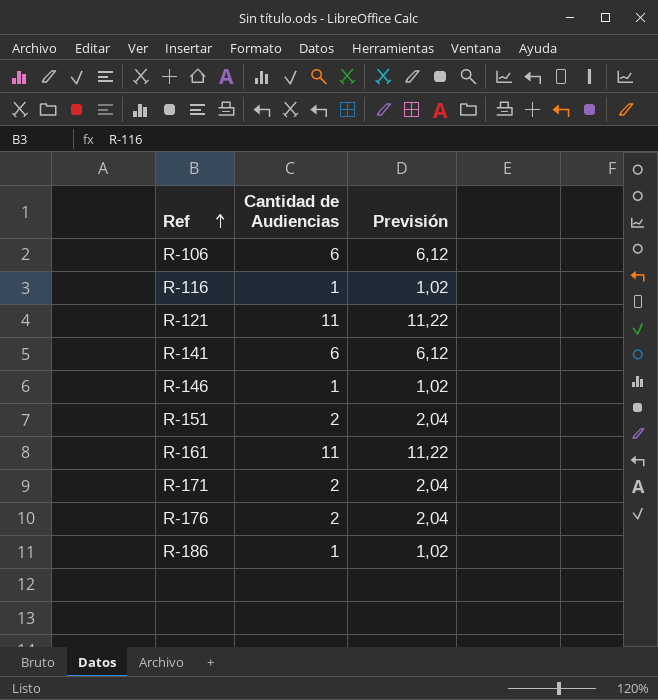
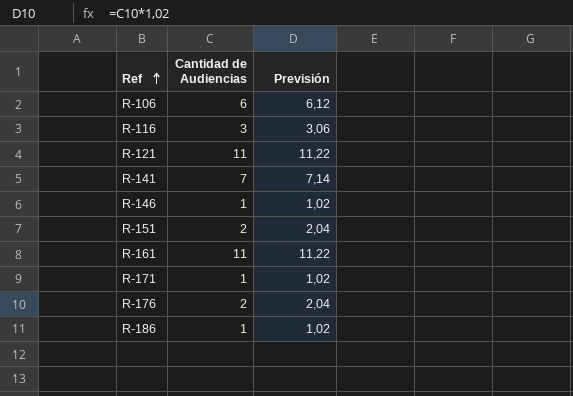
R-116 | Cantidad de Audiencias: 1 -> 3
R-116 | Previsión: 1,02 -> 3,06
R-141 | Cantidad de Audiencias: 6 -> 7
R-141 | Previsión: 6,12 -> 7,14
R-171 | Cantidad de Audiencias: 2 -> 1
R-171 | Previsión: 2,04 -> 1,02

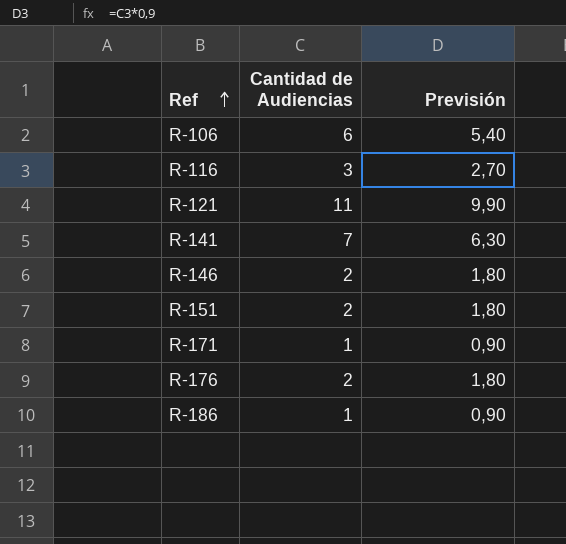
column Previsión | formula: [Cantidad de Audiencias] * 1,02 -> [Cantidad de Audiencias] * 0,9
row R-161: 11 | 11,22 -> none
R-146 | Cantidad de Audiencias: 1 -> 2

